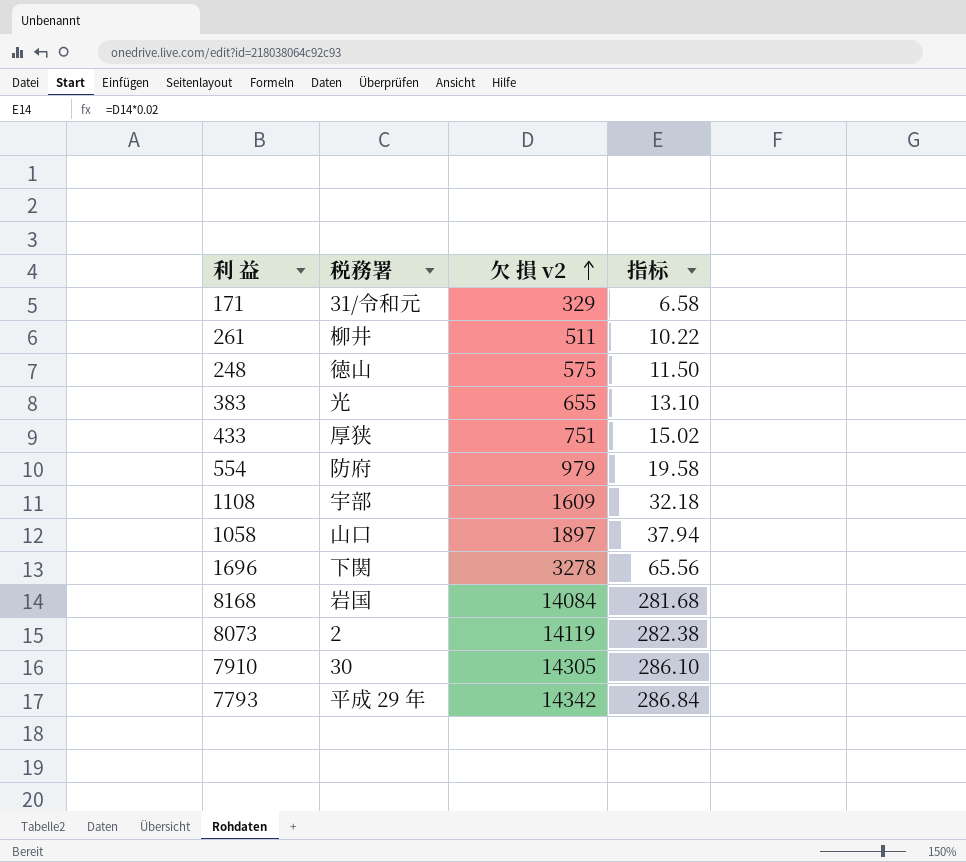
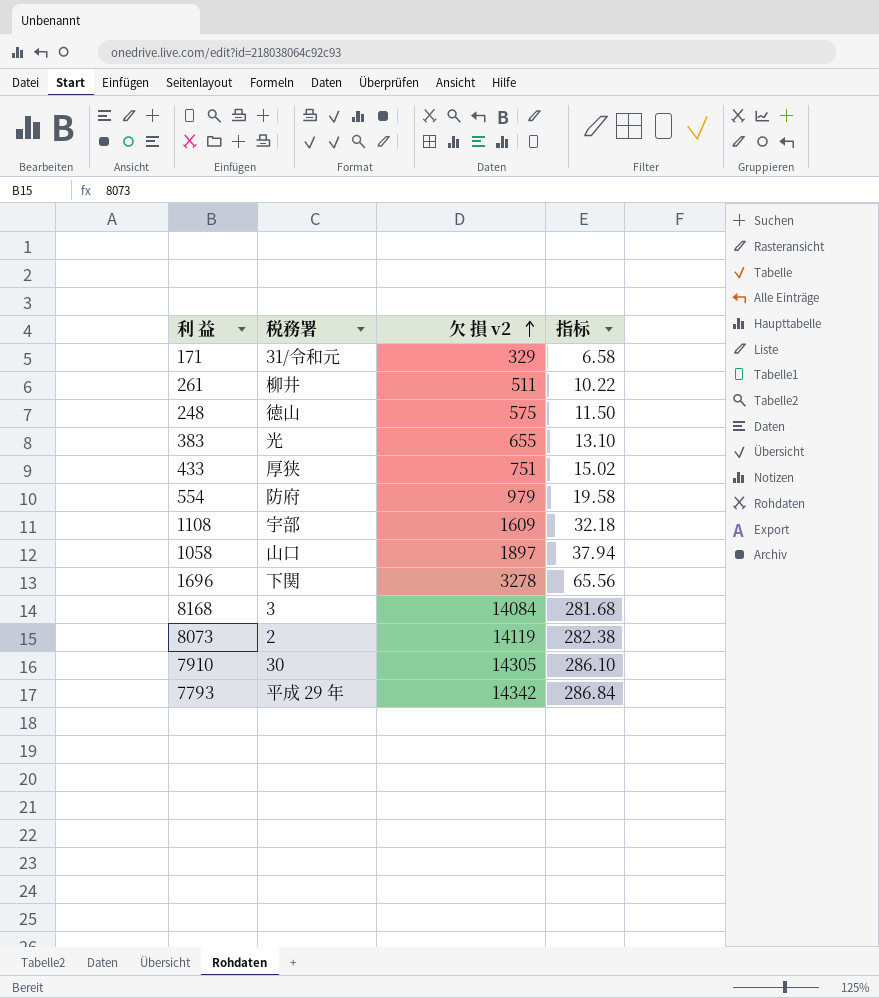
8168 | 税務署: 岩国 -> 3

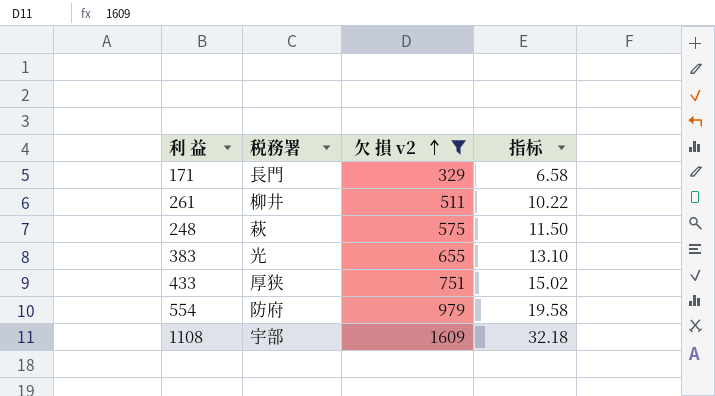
filter: none -> 欠 損 v2 <= 1609
171 | 税務署: 31/令和元 -> 長門
248 | 税務署: 徳山 -> 萩

